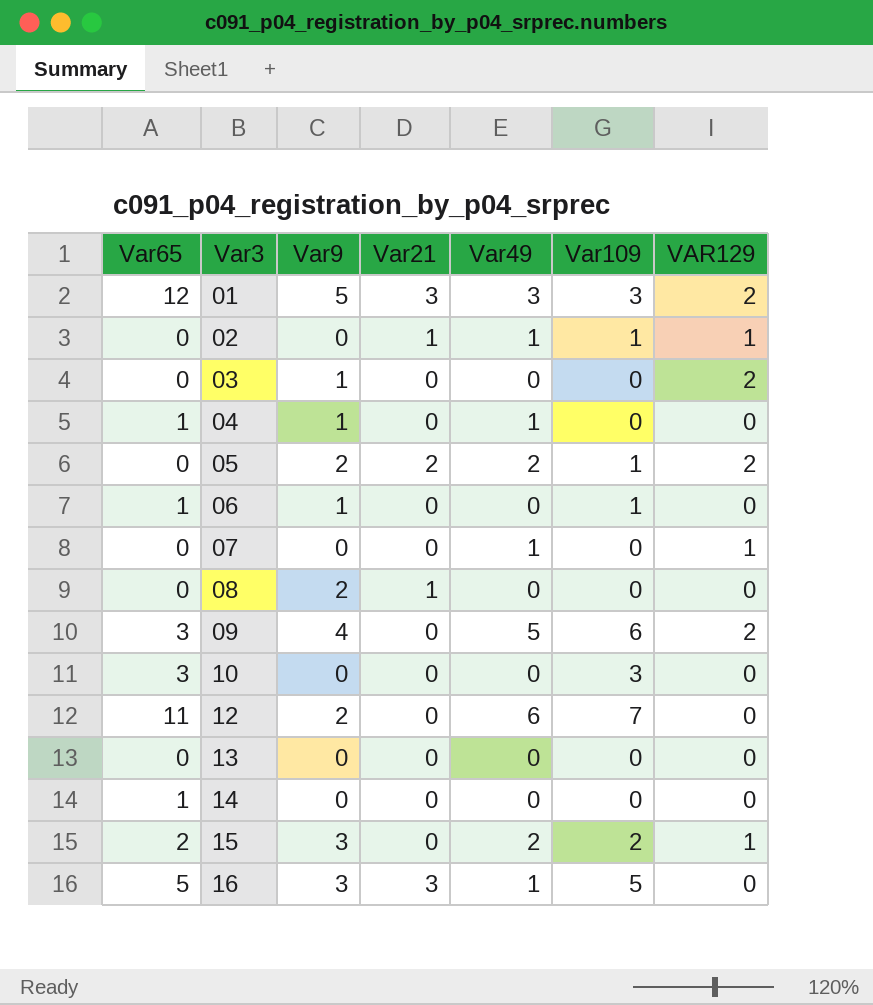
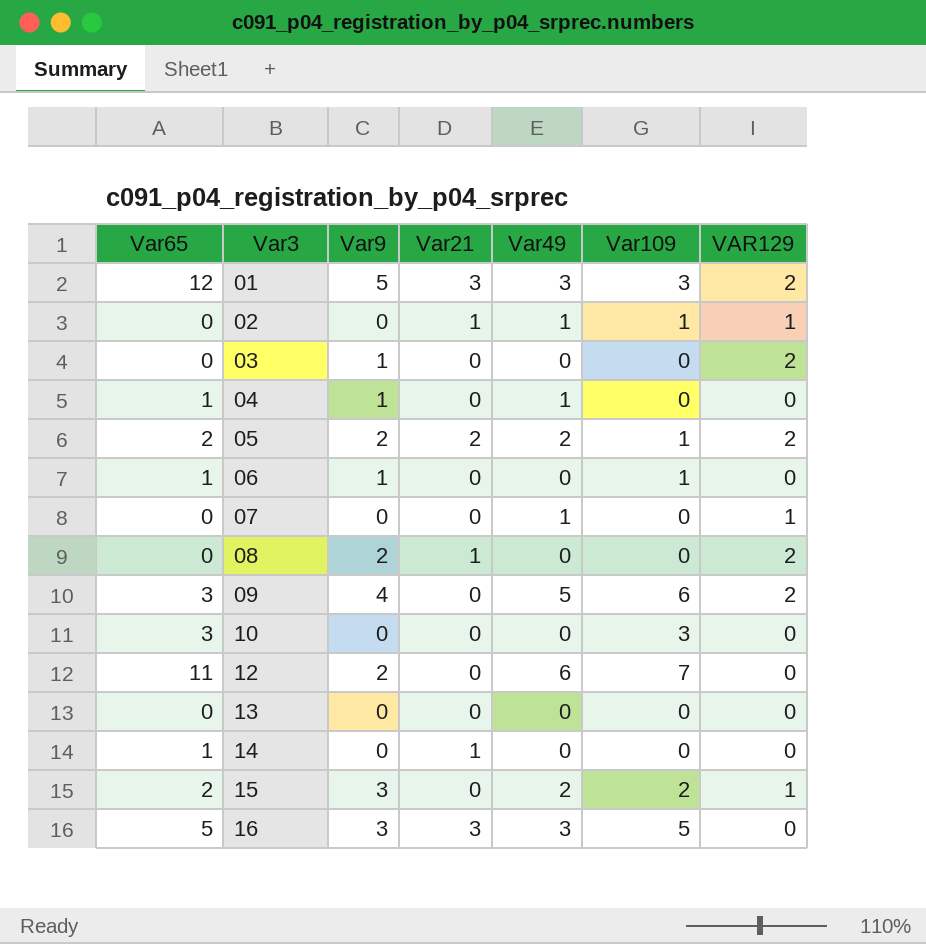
05 | Var65: 0 -> 2
08 | VAR129: 0 -> 2
14 | Var21: 0 -> 1
16 | Var49: 1 -> 3

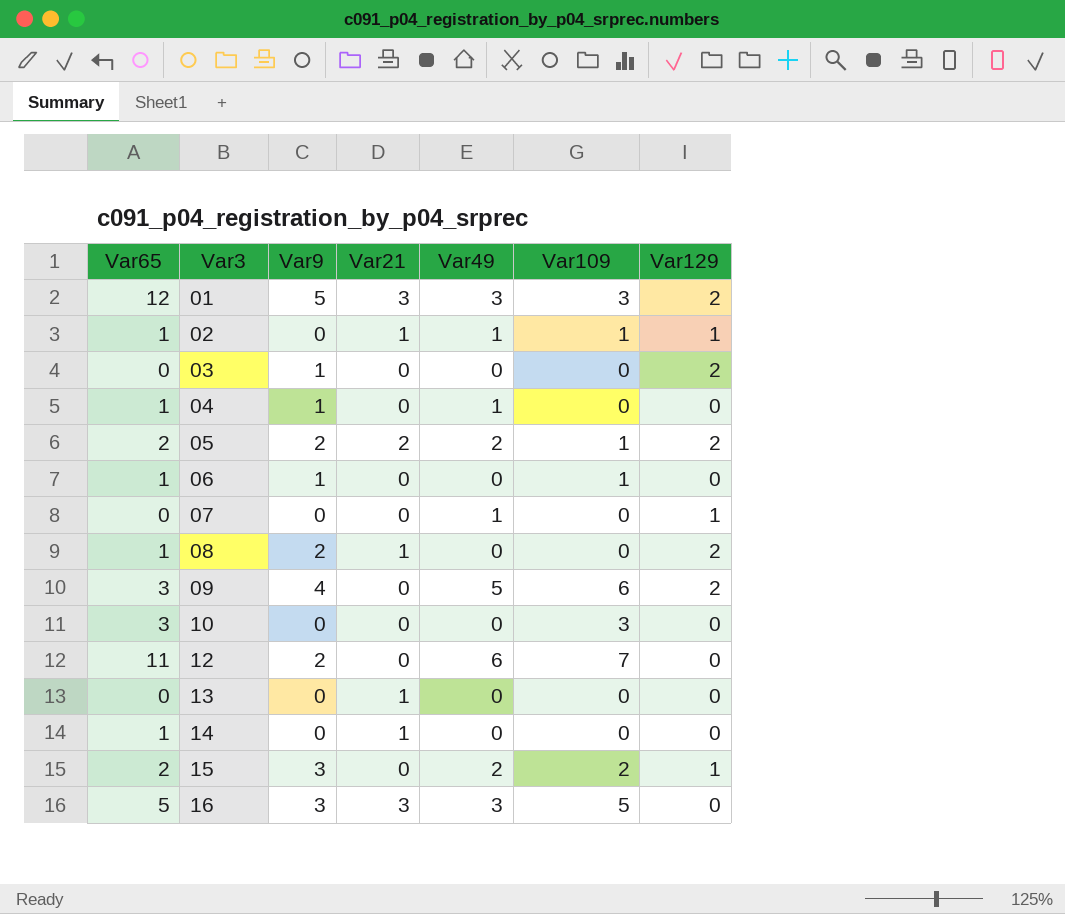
column name: VAR129 -> Var129
02 | Var65: 0 -> 1
08 | Var65: 0 -> 1
13 | Var21: 0 -> 1

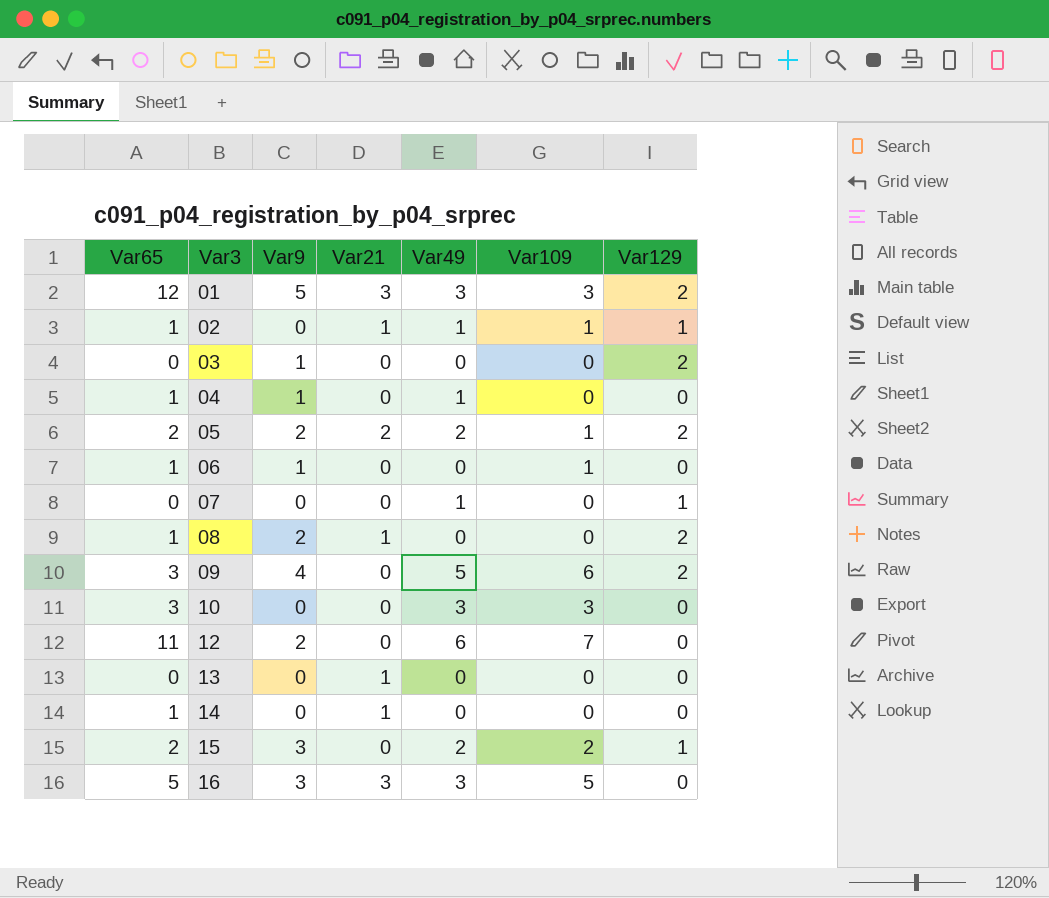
10 | Var49: 0 -> 3

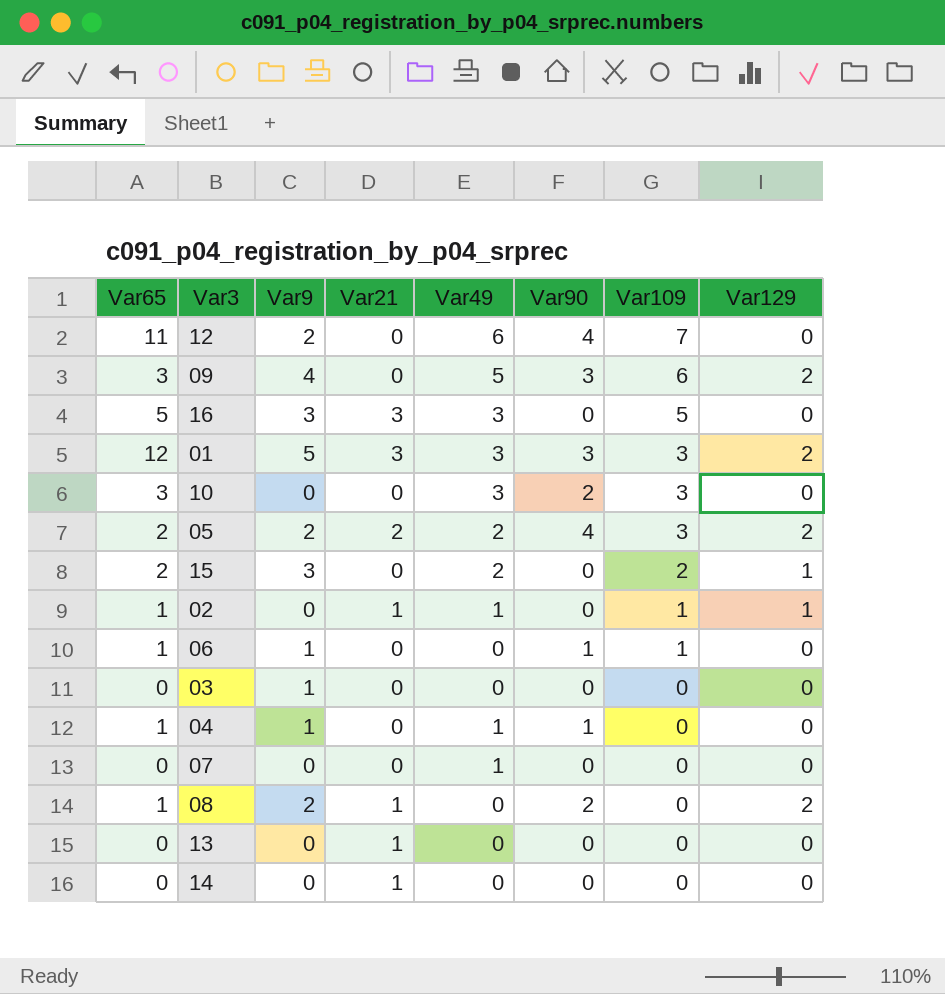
row order: Var3 ascending -> Var109 descending
column Var90 | position: none -> 6
05 | Var109: 1 -> 3
03 | Var129: 2 -> 0
07 | Var129: 1 -> 0
14 | Var65: 1 -> 0

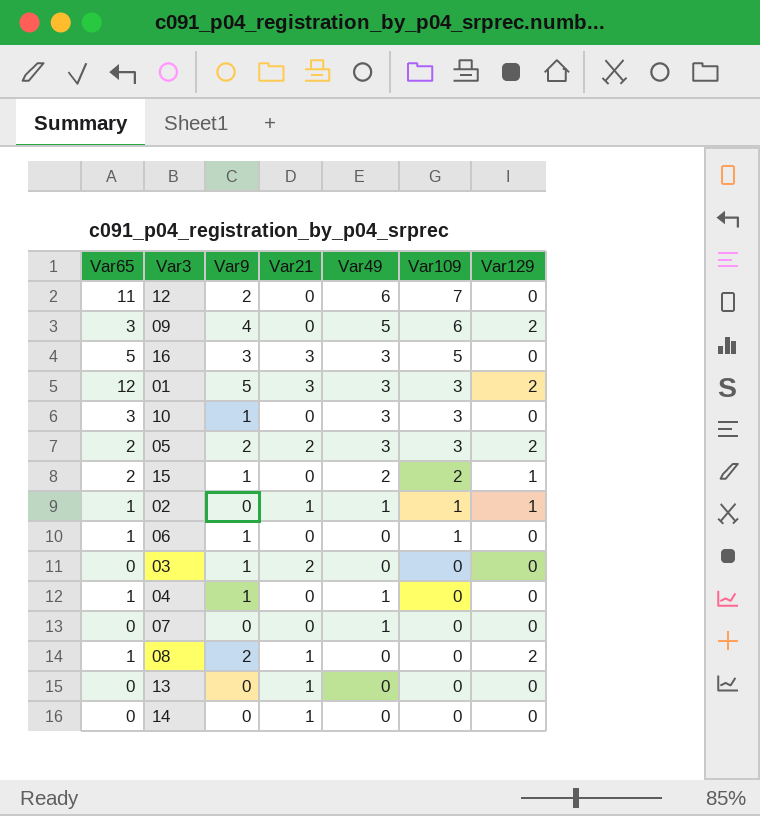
column Var90 | position: 6 -> none
10 | Var9: 0 -> 1
05 | Var49: 2 -> 3
15 | Var9: 3 -> 1
03 | Var21: 0 -> 2

